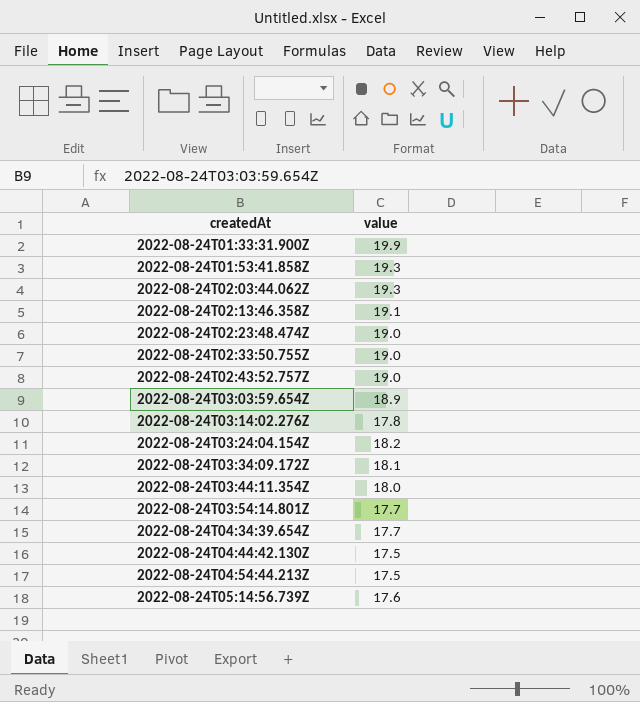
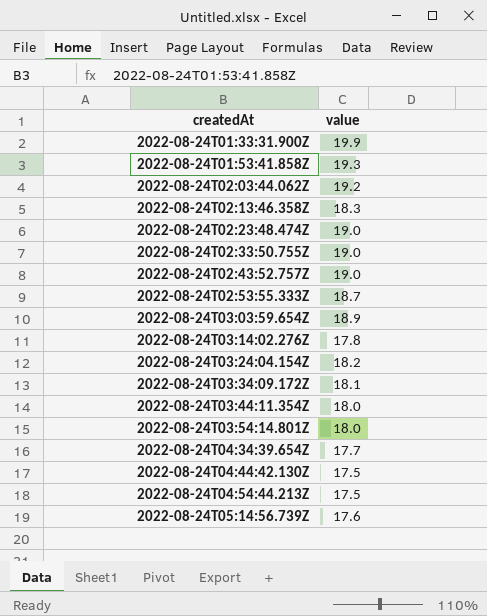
2022-08-24T02:03:44.062Z | value: 19.3 -> 19.2
2022-08-24T02:13:46.358Z | value: 19.1 -> 18.3
row 2022-08-24T02:53:55.333Z: none -> 18.7
2022-08-24T03:54:14.801Z | value: 17.7 -> 18.0

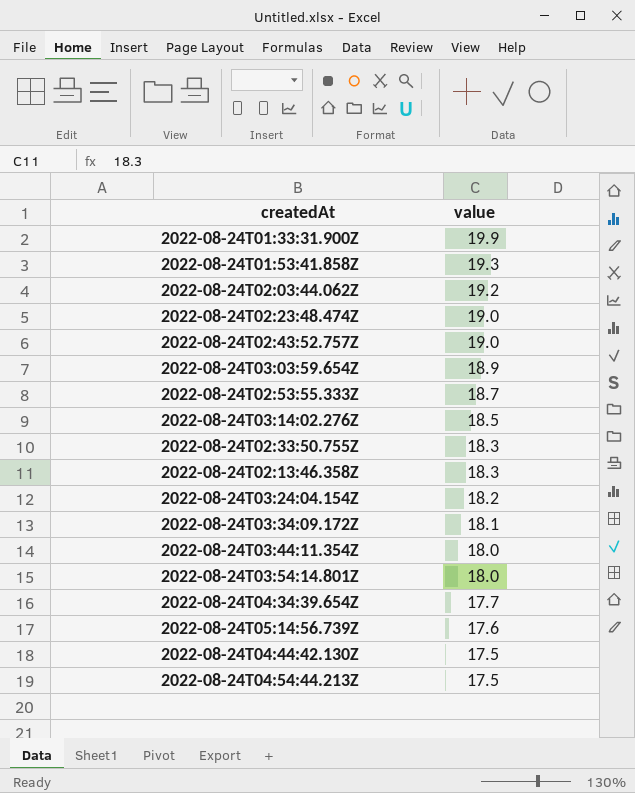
row order: createdAt ascending -> value descending
2022-08-24T03:14:02.276Z | value: 17.8 -> 18.5
2022-08-24T02:33:50.755Z | value: 19.0 -> 18.3

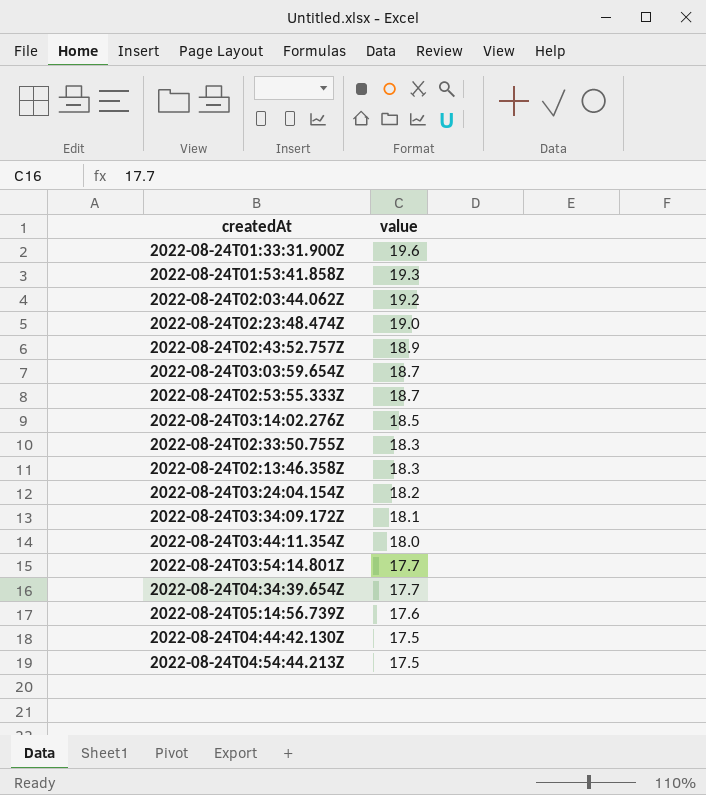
2022-08-24T01:33:31.900Z | value: 19.9 -> 19.6
2022-08-24T02:43:52.757Z | value: 19.0 -> 18.9
2022-08-24T03:03:59.654Z | value: 18.9 -> 18.7
2022-08-24T03:54:14.801Z | value: 18.0 -> 17.7

